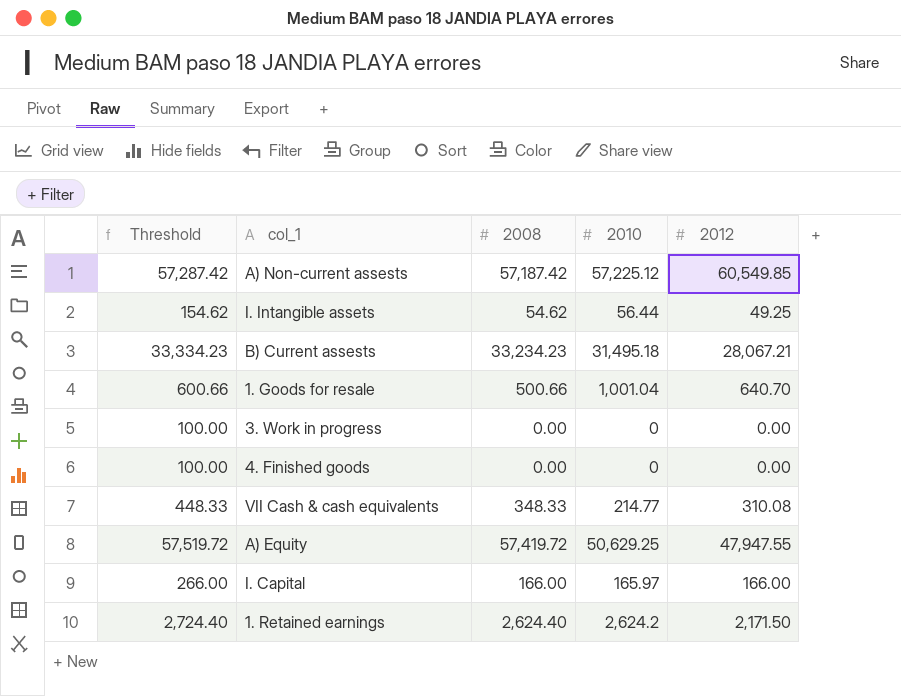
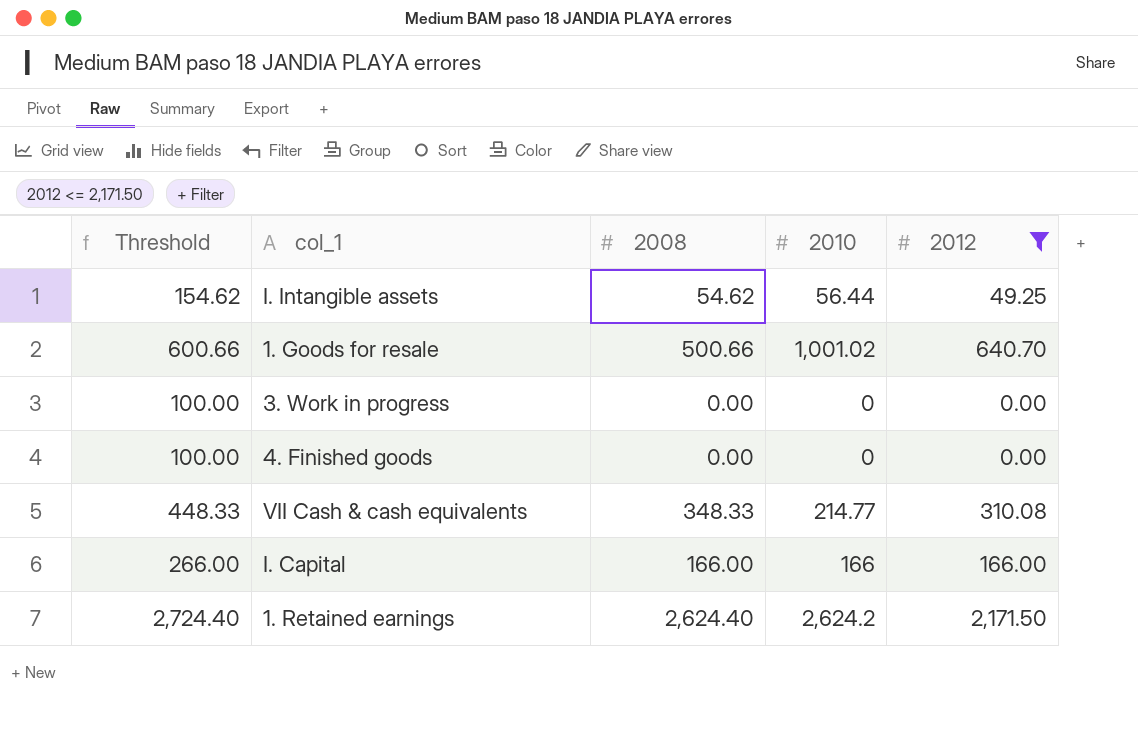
filter: none -> 2012 <= 2,171.50
1. Goods for resale | 2010: 1,001.04 -> 1,001.02
I. Capital | 2010: 165.97 -> 166

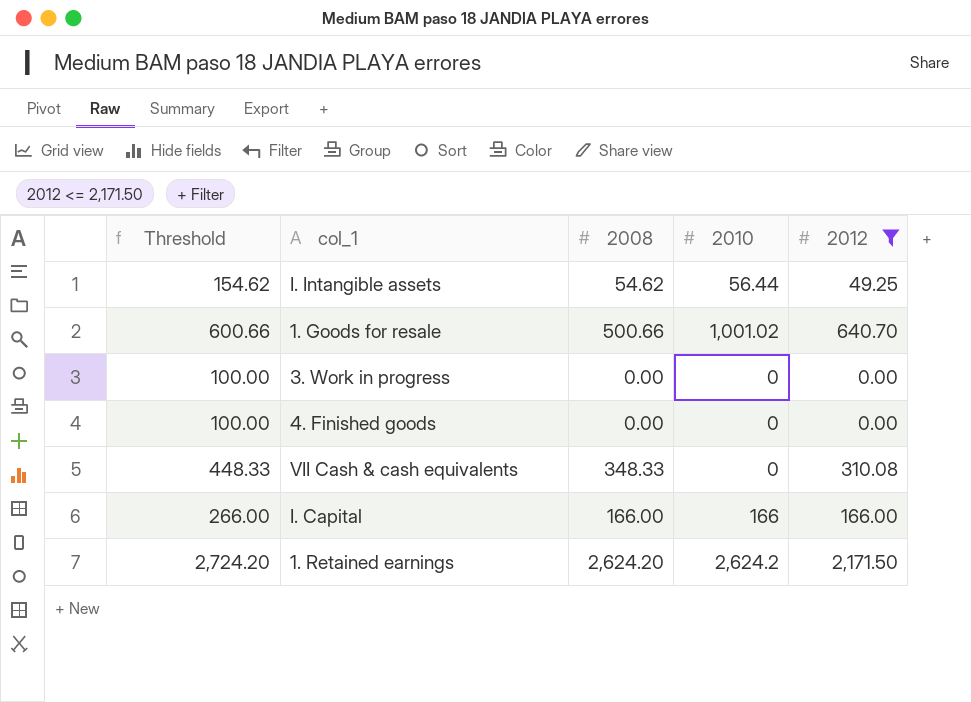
VII Cash & cash equivalents | 2010: 214.77 -> 0
1. Retained earnings | Threshold: 2,724.40 -> 2,724.20
1. Retained earnings | 2008: 2,624.40 -> 2,624.20

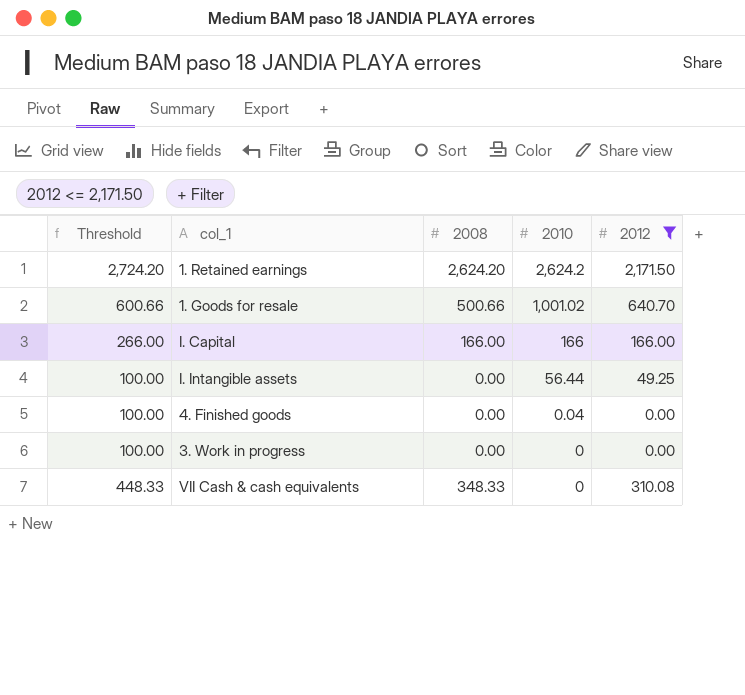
row order: none -> 2010 descending
I. Intangible assets | Threshold: 154.62 -> 100.00
I. Intangible assets | 2008: 54.62 -> 0.00
4. Finished goods | 2010: 0 -> 0.04

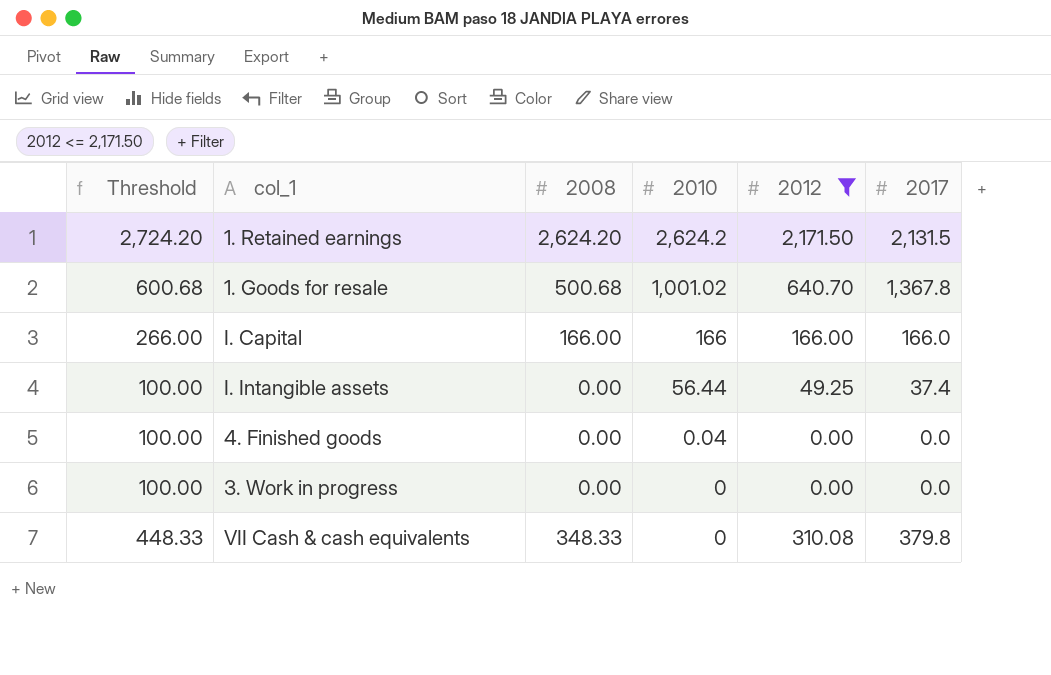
column 2017 | position: none -> 6
1. Goods for resale | Threshold: 600.66 -> 600.68
1. Goods for resale | 2008: 500.66 -> 500.68

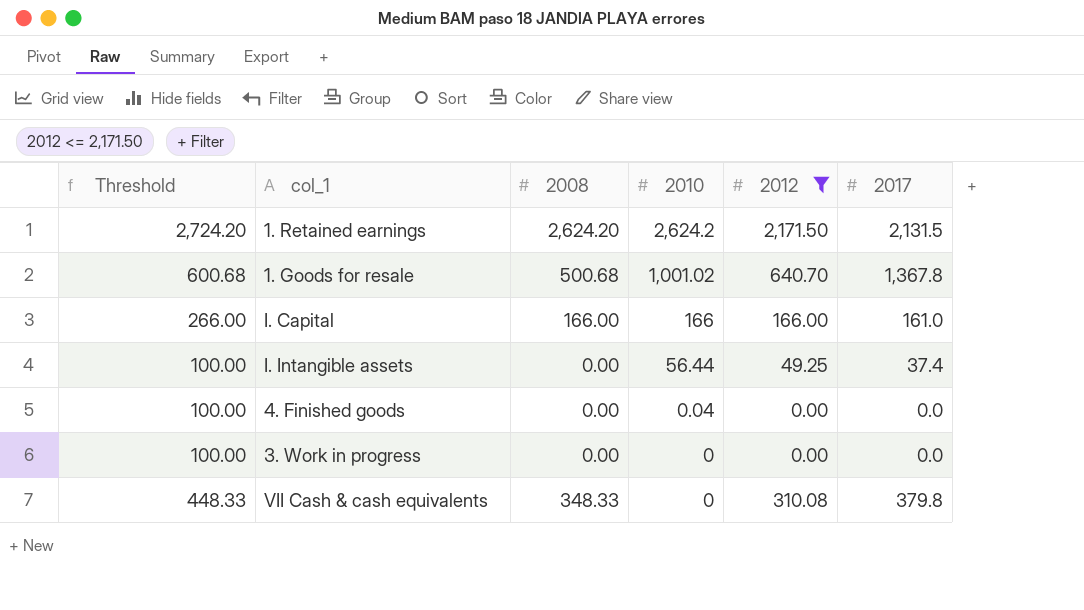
I. Capital | 2017: 166.0 -> 161.0

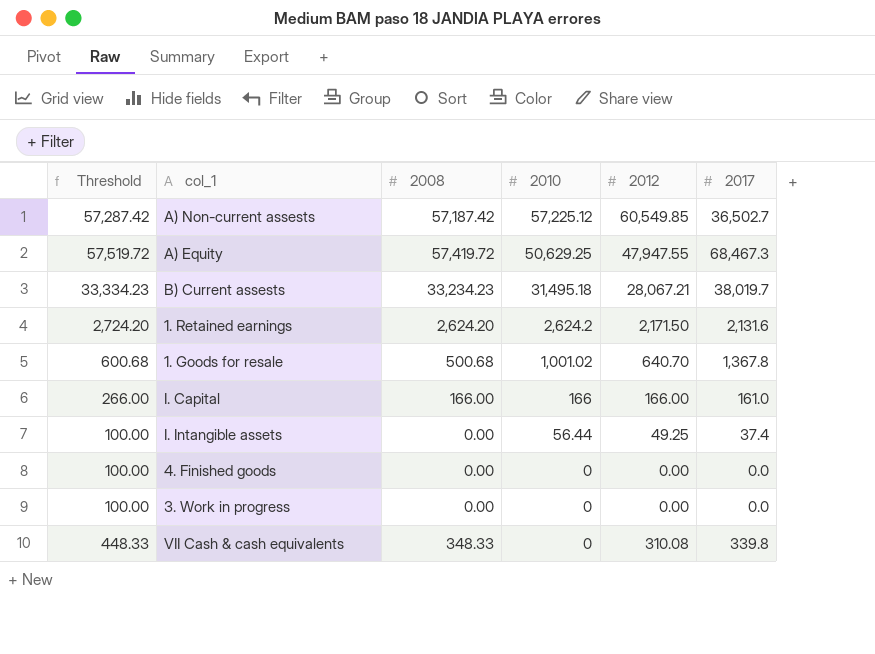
filter: 2012 <= 2,171.50 -> none
1. Retained earnings | 2017: 2,131.5 -> 2,131.6
4. Finished goods | 2010: 0.04 -> 0
VII Cash & cash equivalents | 2017: 379.8 -> 339.8

